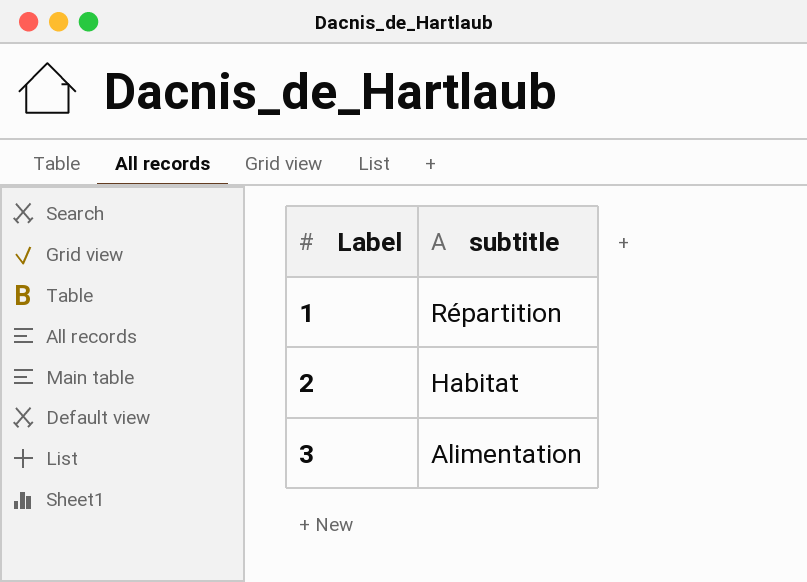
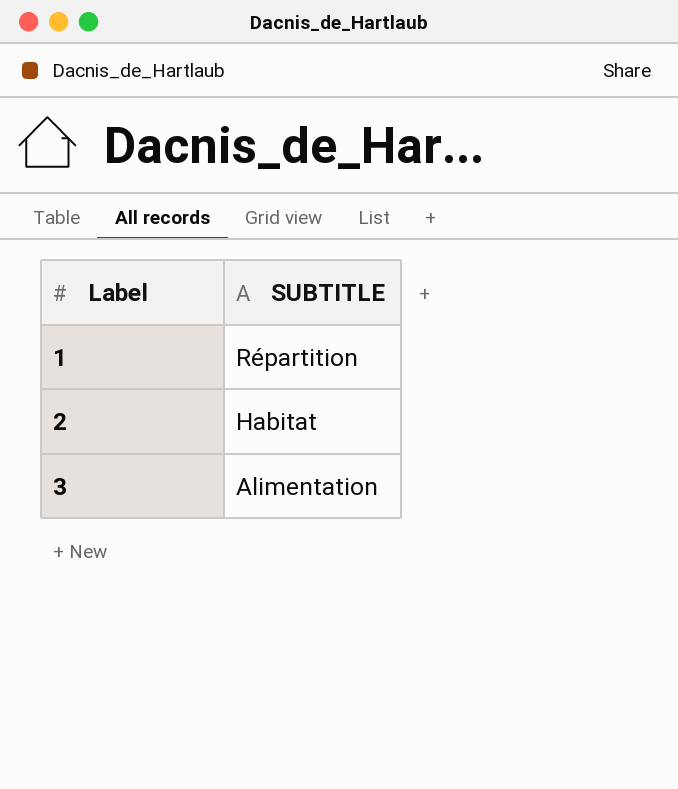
column name: subtitle -> SUBTITLE

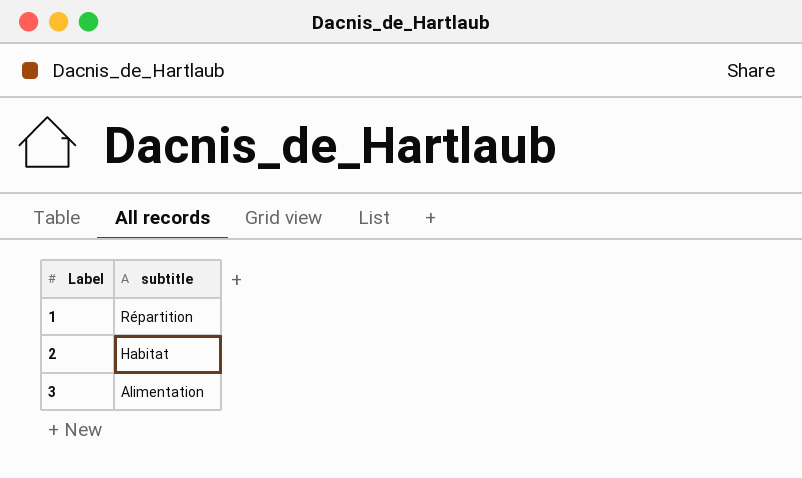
column name: SUBTITLE -> subtitle

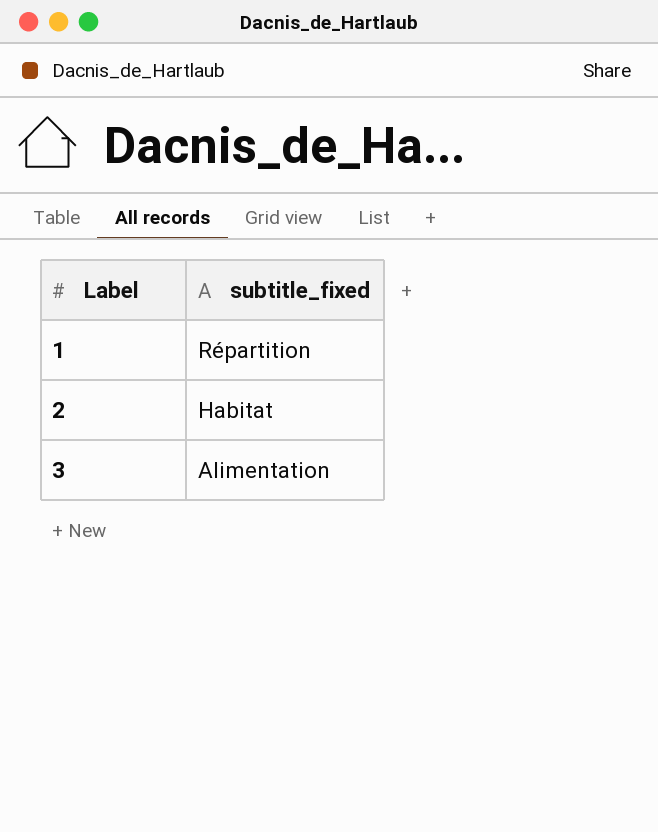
column name: subtitle -> subtitle_fixed

